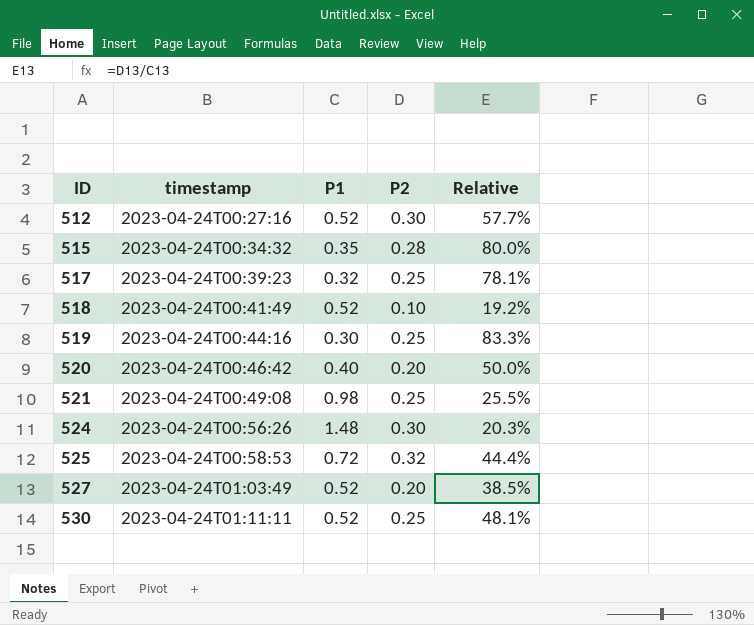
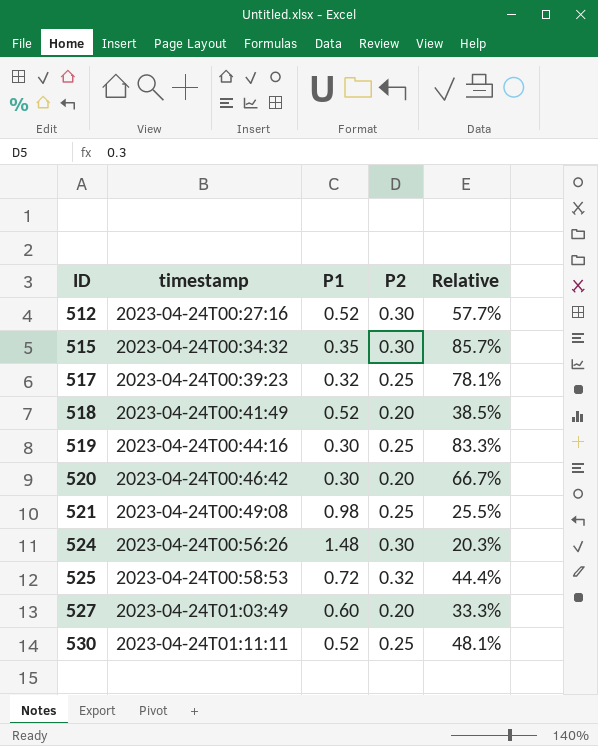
515 | P2: 0.28 -> 0.30
515 | Relative: 80.0% -> 85.7%
518 | P2: 0.10 -> 0.20
518 | Relative: 19.2% -> 38.5%
520 | P1: 0.40 -> 0.30
520 | Relative: 50.0% -> 66.7%
527 | P1: 0.52 -> 0.60
527 | Relative: 38.5% -> 33.3%

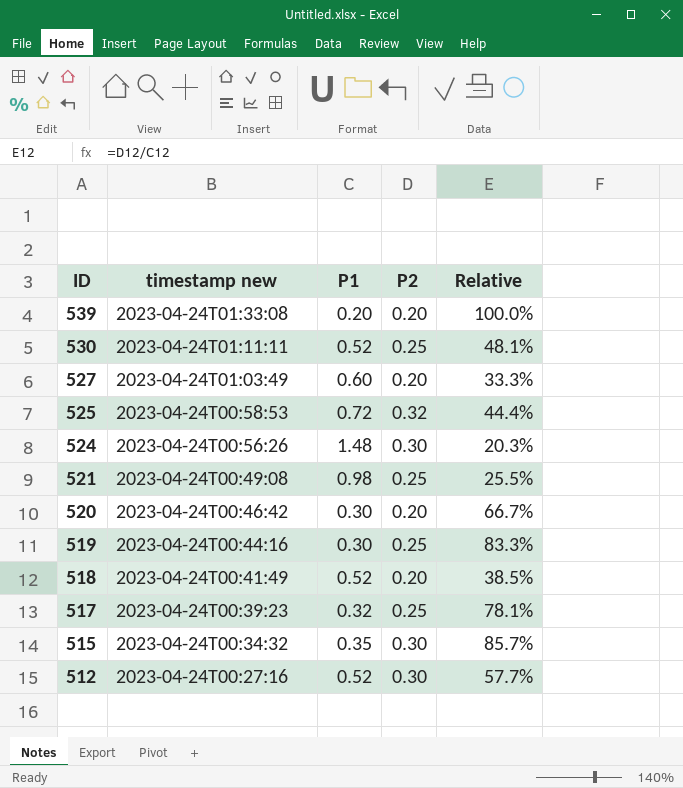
row order: ID ascending -> ID descending
column name: timestamp -> timestamp new
row 539: none -> 2023-04-24T01:33:08 | 0.20 | 0.20 | 100.0%

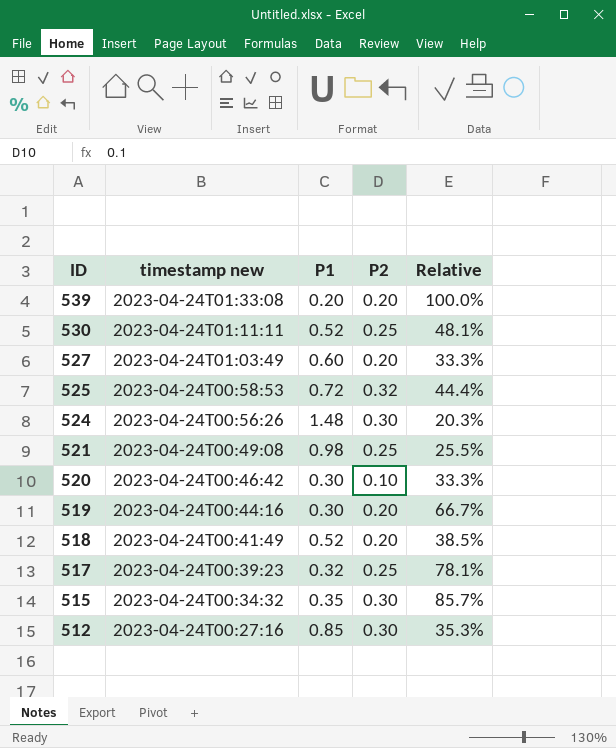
520 | P2: 0.20 -> 0.10
520 | Relative: 66.7% -> 33.3%
519 | P2: 0.25 -> 0.20
519 | Relative: 83.3% -> 66.7%
512 | P1: 0.52 -> 0.85
512 | Relative: 57.7% -> 35.3%

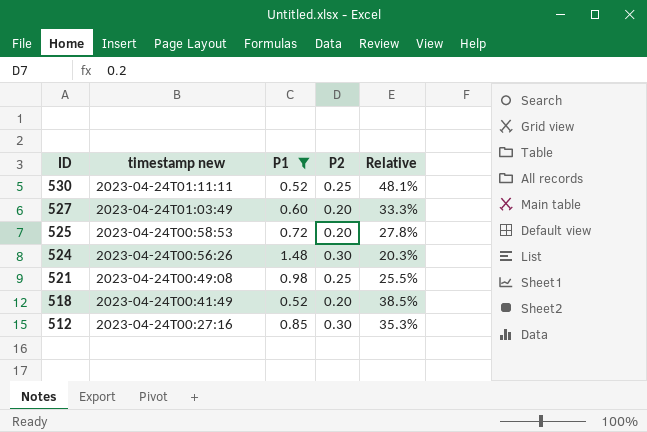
filter: none -> P1 >= 0.52
525 | P2: 0.32 -> 0.20
525 | Relative: 44.4% -> 27.8%

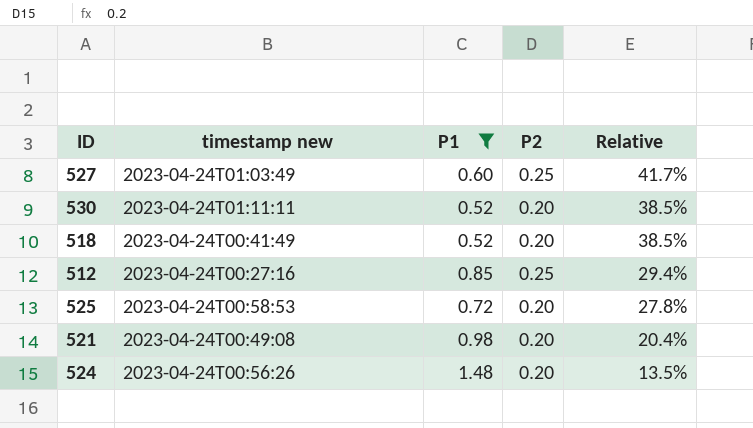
row order: ID descending -> Relative descending
527 | P2: 0.20 -> 0.25
527 | Relative: 33.3% -> 41.7%
530 | P2: 0.25 -> 0.20
530 | Relative: 48.1% -> 38.5%
512 | P2: 0.30 -> 0.25
512 | Relative: 35.3% -> 29.4%
521 | P2: 0.25 -> 0.20
521 | Relative: 25.5% -> 20.4%
524 | P2: 0.30 -> 0.20
524 | Relative: 20.3% -> 13.5%

